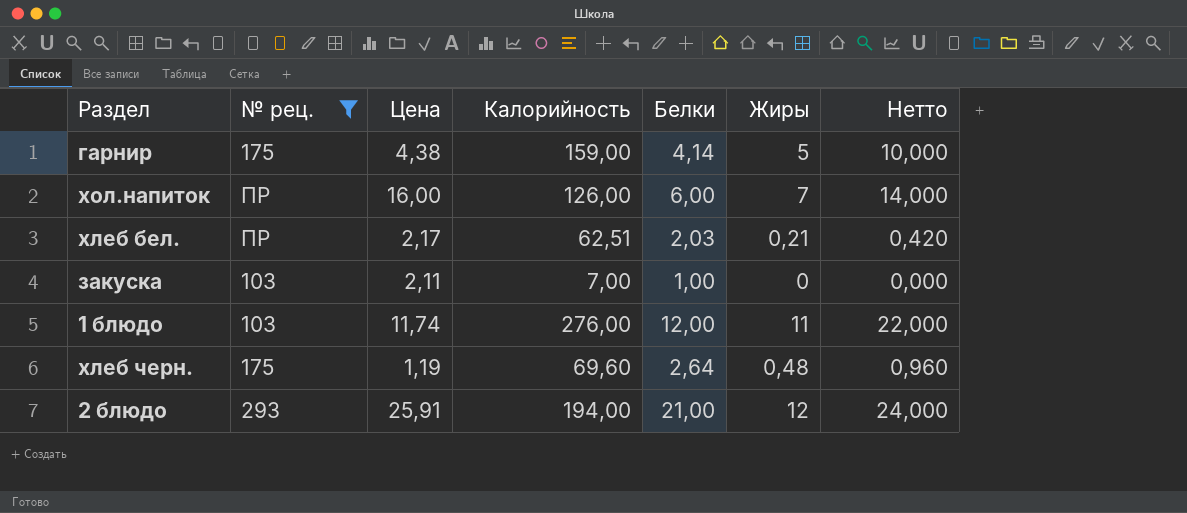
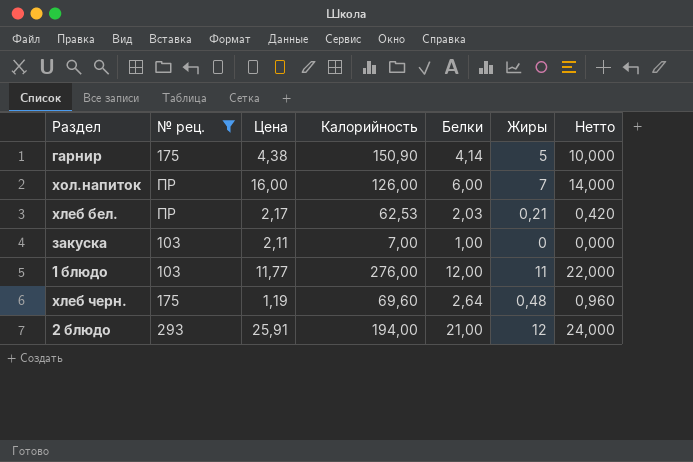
гарнир | Калорийность: 159,00 -> 150,90
хлеб бел. | Калорийность: 62,51 -> 62,53
1 блюдо | Цена: 11,74 -> 11,77

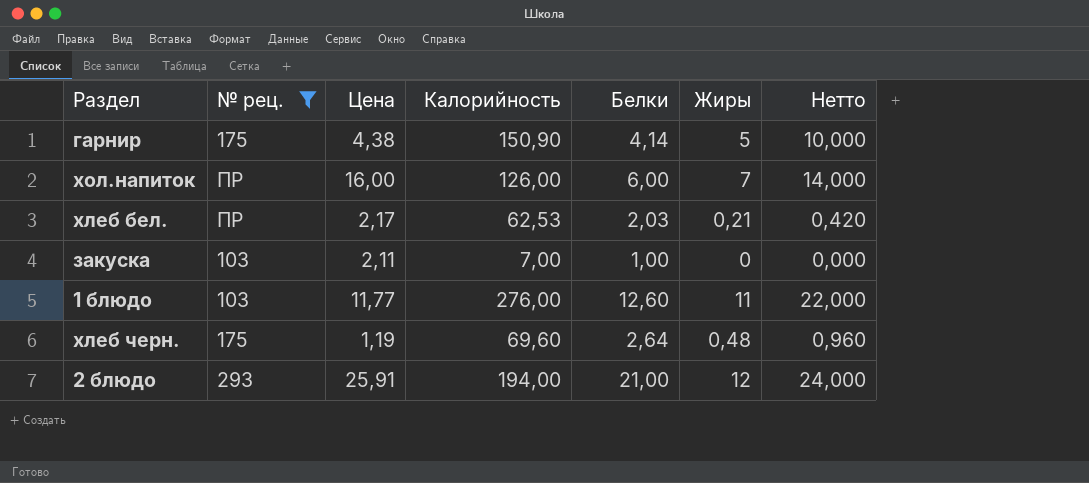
1 блюдо | Белки: 12,00 -> 12,60

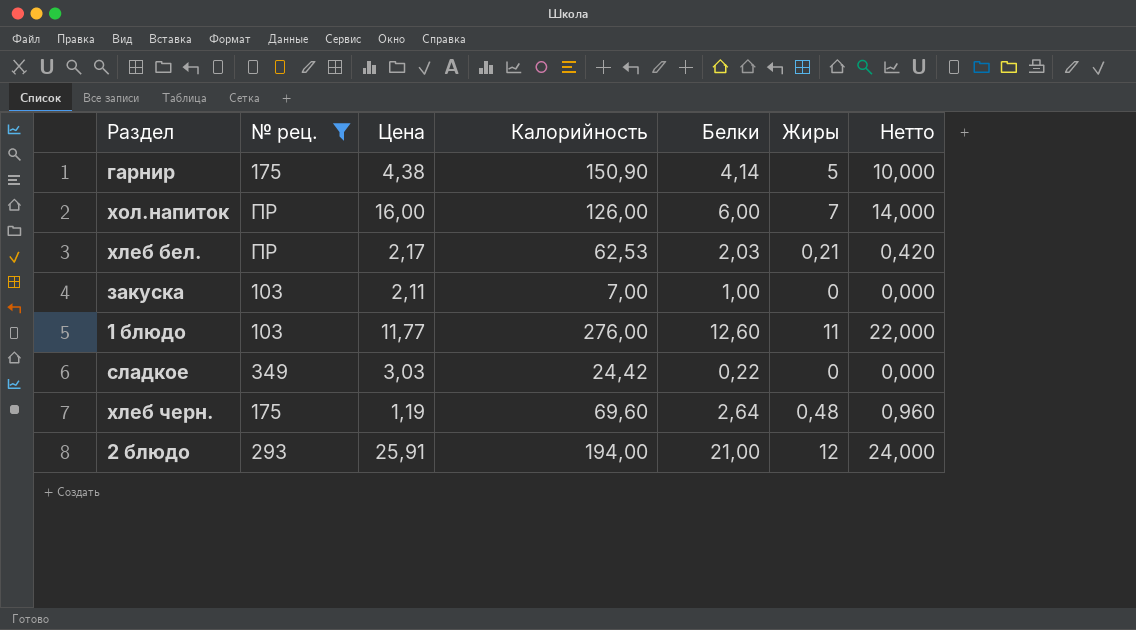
row сладкое: none -> 349 | 3,03 | 24,42 | 0,22 | 0 | 0,000

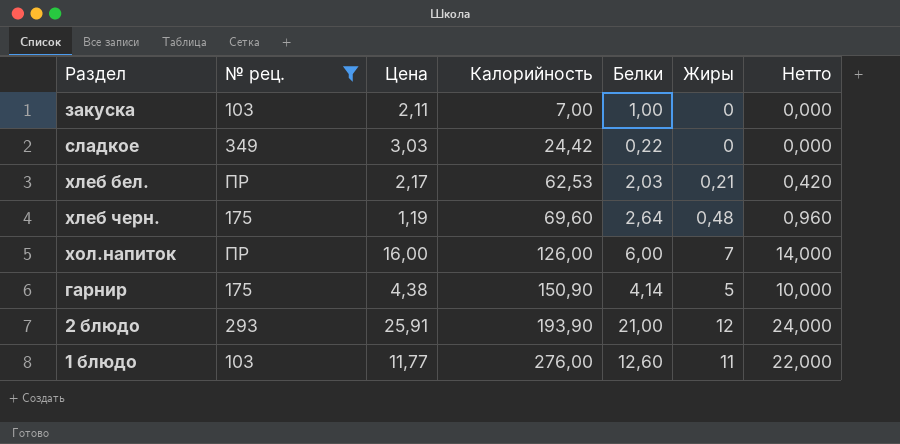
row order: none -> Калорийность ascending
2 блюдо | Калорийность: 194,00 -> 193,90

